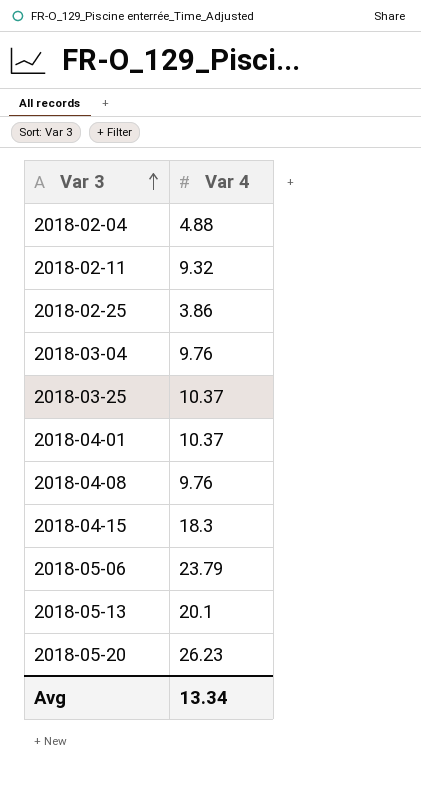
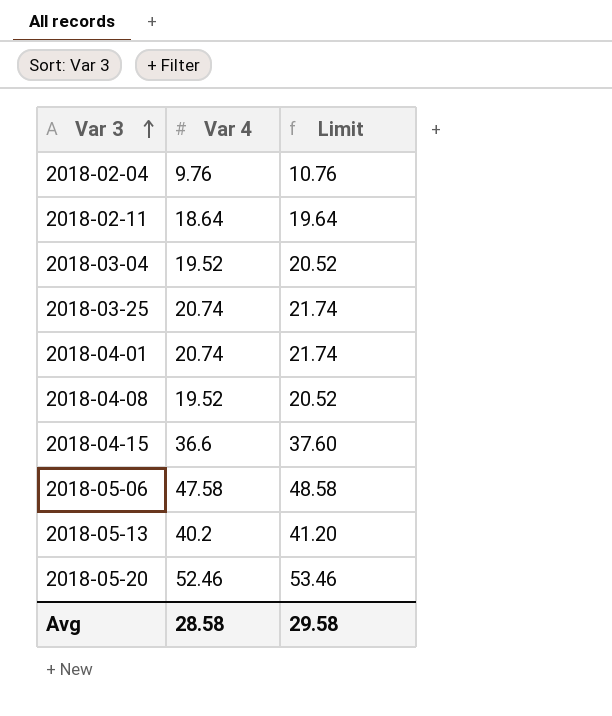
column Limit | formula: none -> [Var 4] + 1
row 2018-02-25: 3.86 -> none
2018-02-04 | Var 4: 4.88 -> 9.76
2018-02-11 | Var 4: 9.32 -> 18.64
2018-03-04 | Var 4: 9.76 -> 19.52
2018-03-25 | Var 4: 10.37 -> 20.74
2018-04-01 | Var 4: 10.37 -> 20.74
2018-04-08 | Var 4: 9.76 -> 19.52
2018-04-15 | Var 4: 18.3 -> 36.6
2018-05-06 | Var 4: 23.79 -> 47.58
2018-05-13 | Var 4: 20.1 -> 40.2
2018-05-20 | Var 4: 26.23 -> 52.46
Avg | Var 4: 13.34 -> 28.58

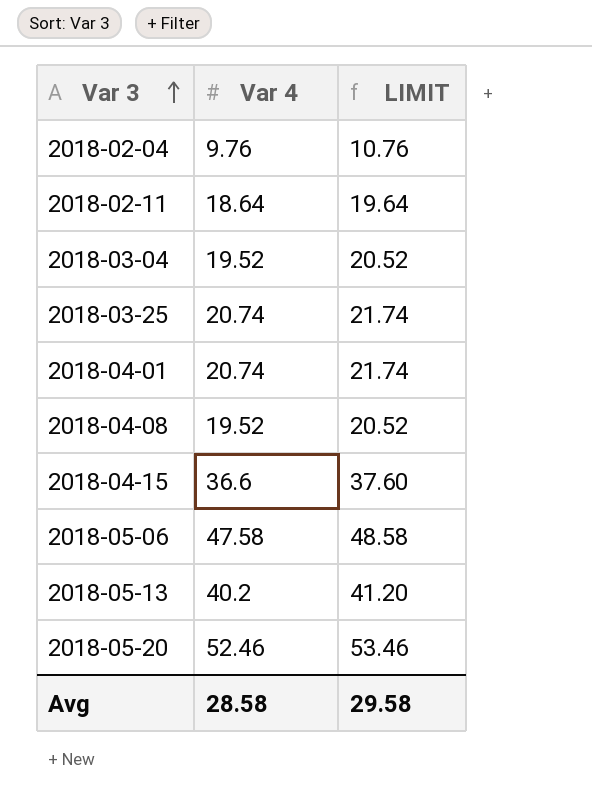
column name: Limit -> LIMIT

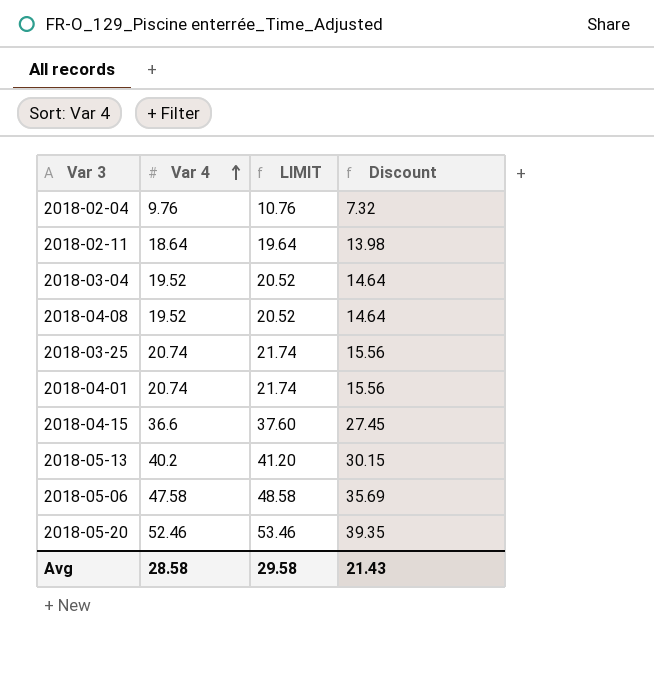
row order: Var 3 ascending -> Var 4 ascending
column Discount | formula: none -> [Var 4] * 0.75

